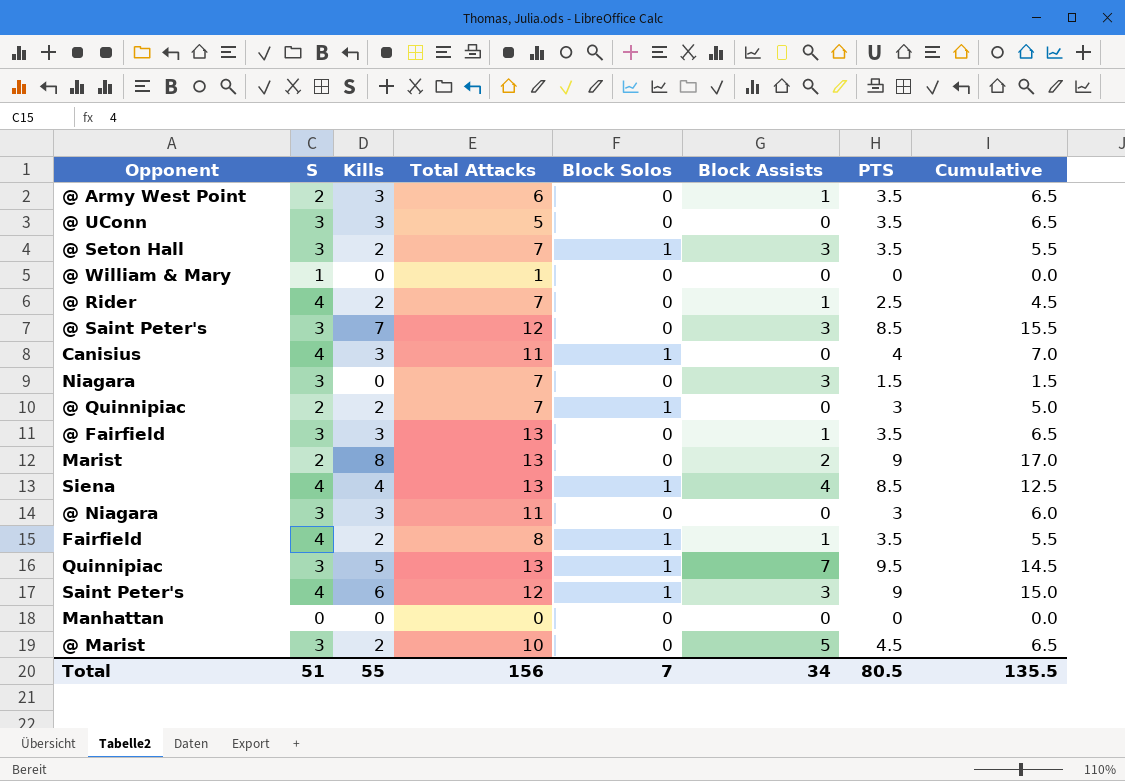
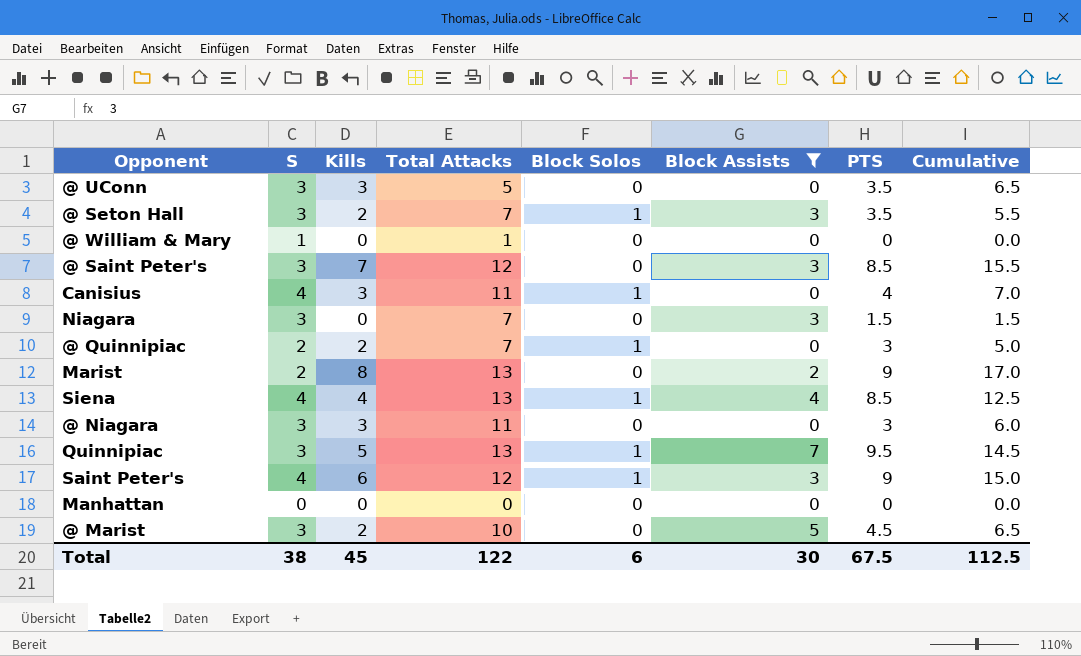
filter: none -> Block Assists != 1
Total | S: 51 -> 38
Total | Kills: 55 -> 45
Total | Total Attacks: 156 -> 122
Total | Block Solos: 7 -> 6
Total | Block Assists: 34 -> 30
Total | PTS: 80.5 -> 67.5
Total | Cumulative: 135.5 -> 112.5

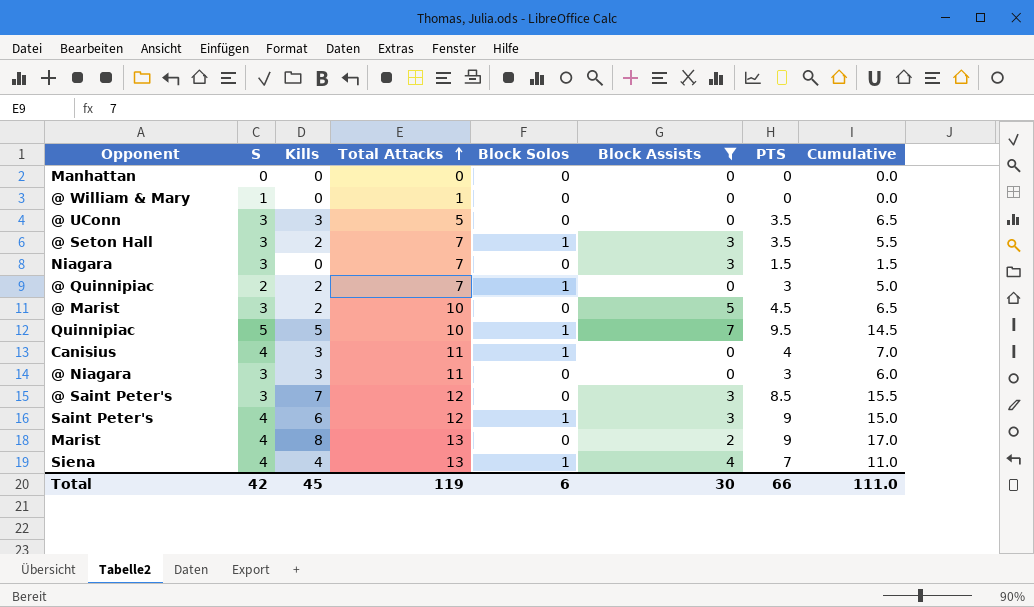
row order: none -> Total Attacks ascending
Quinnipiac | S: 3 -> 5
Quinnipiac | Total Attacks: 13 -> 10
Marist | S: 2 -> 4
Siena | PTS: 8.5 -> 7
Siena | Cumulative: 12.5 -> 11.0
Total | S: 38 -> 42
Total | Total Attacks: 122 -> 119
Total | PTS: 67.5 -> 66
Total | Cumulative: 112.5 -> 111.0

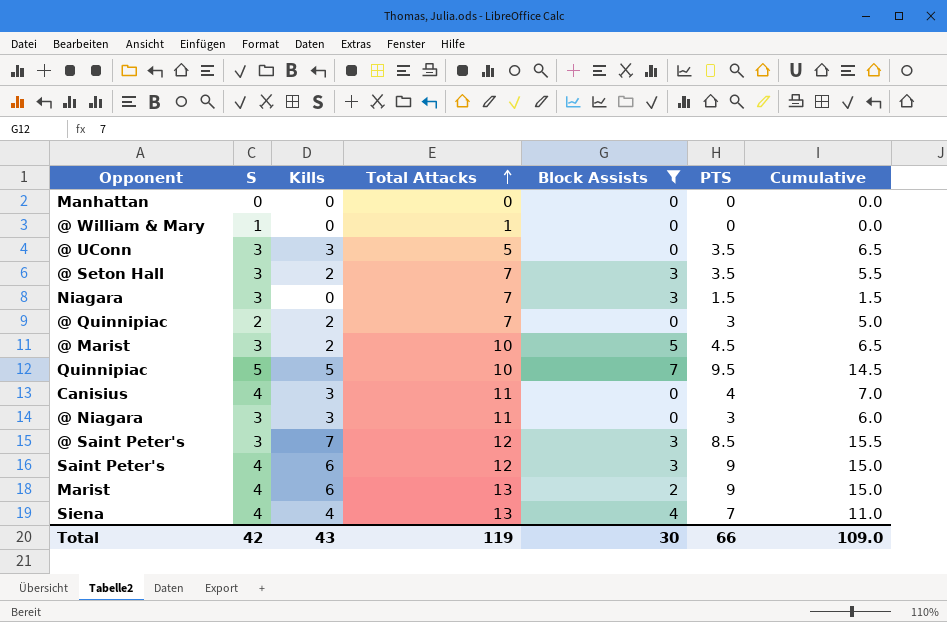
column Block Solos | position: 5 -> none
Marist | Kills: 8 -> 6
Marist | Cumulative: 17.0 -> 15.0
Total | Kills: 45 -> 43
Total | Cumulative: 111.0 -> 109.0

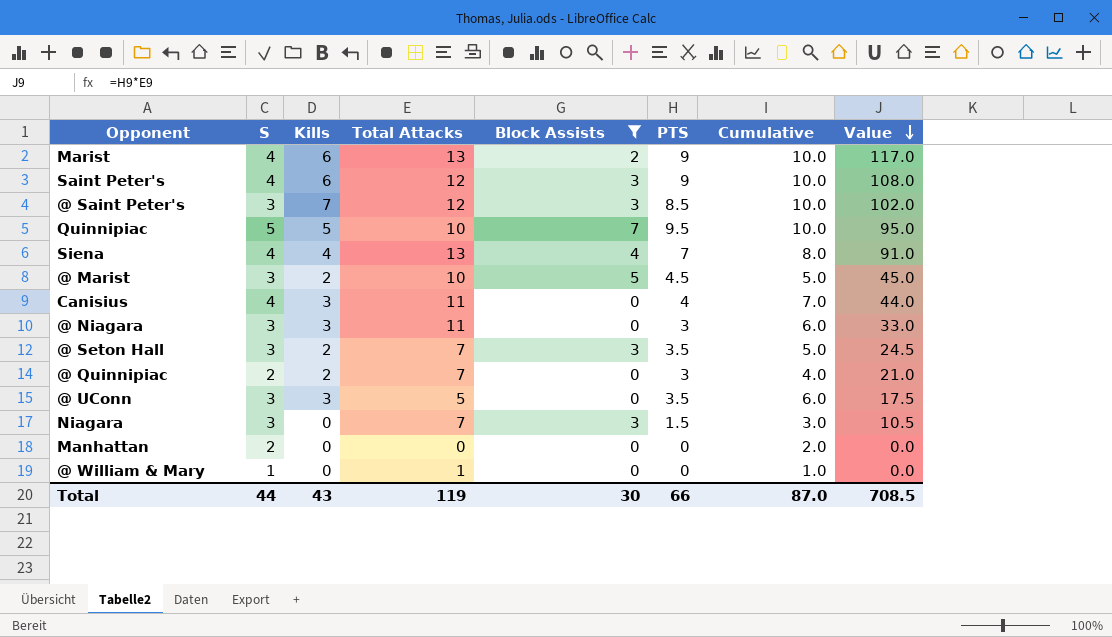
row order: Total Attacks ascending -> Value descending
column Cumulative | formula: [Kills] + [PTS] -> [S] + [Kills]
column Value | formula: none -> [Total Attacks] * [PTS]
Manhattan | S: 0 -> 2
Total | S: 42 -> 44
Total | Cumulative: 109.0 -> 87.0

